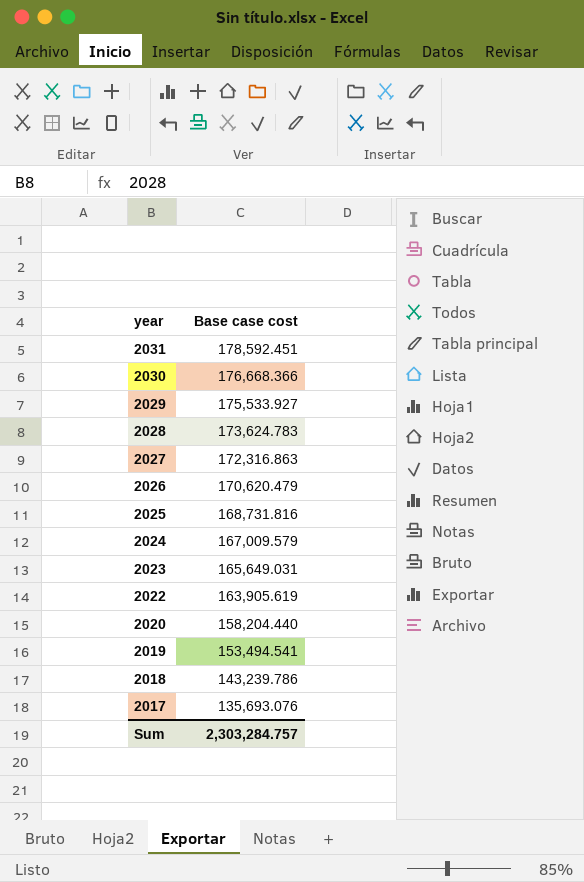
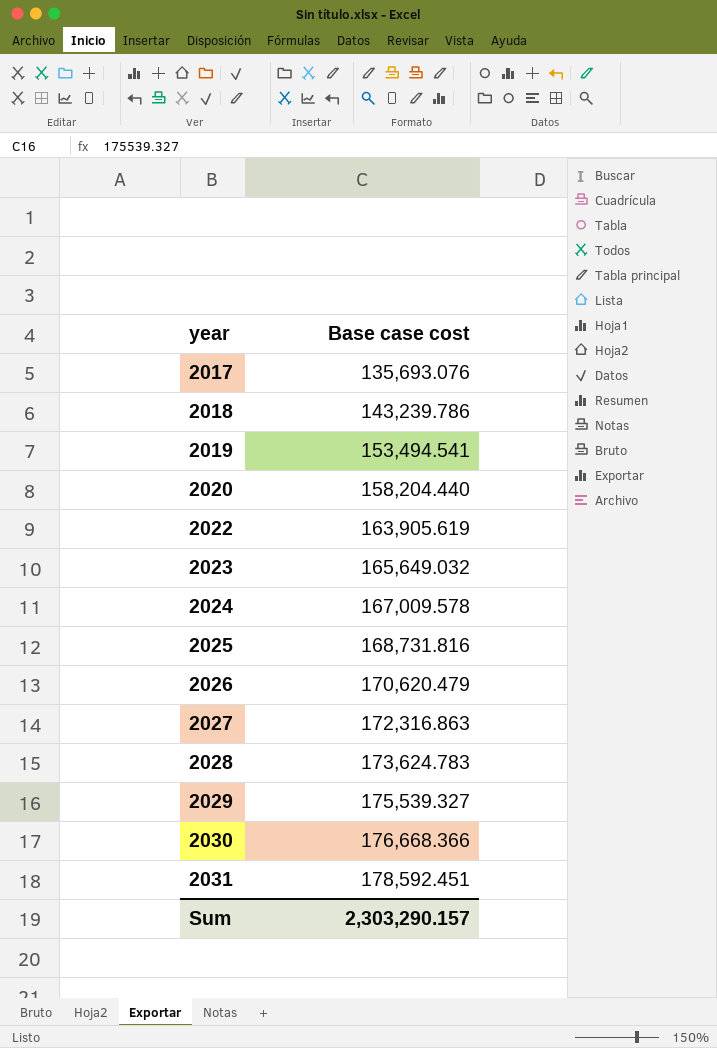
row order: year descending -> year ascending
2023 | Base case cost: 165,649.031 -> 165,649.032
2024 | Base case cost: 167,009.579 -> 167,009.578
2029 | Base case cost: 175,533.927 -> 175,539.327
Sum | Base case cost: 2,303,284.757 -> 2,303,290.157

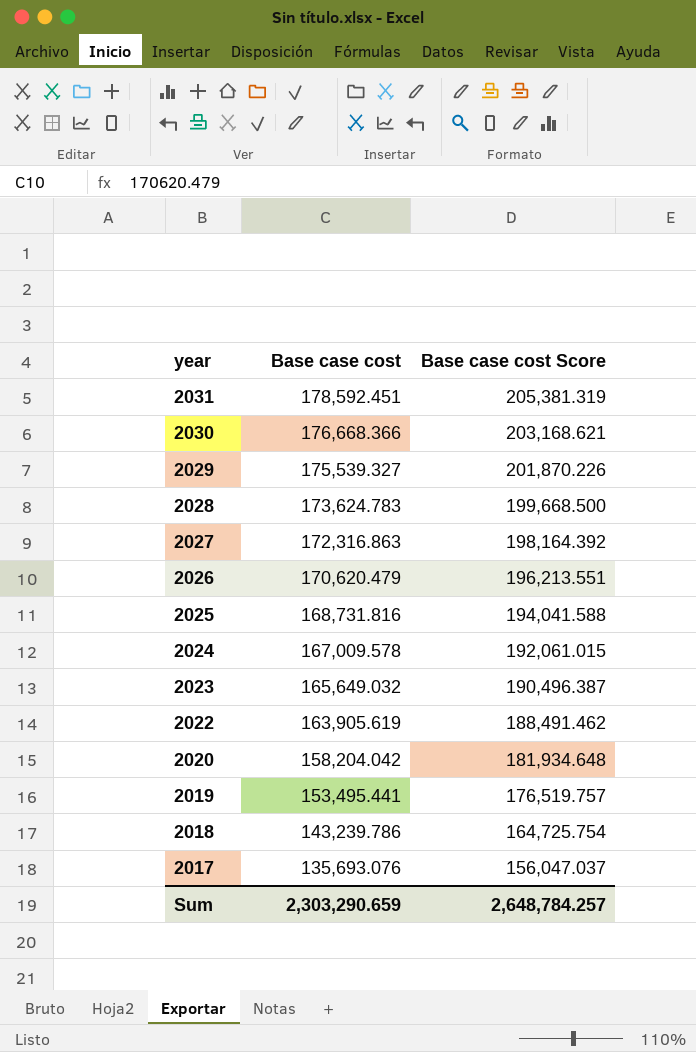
row order: year ascending -> year descending
column Base case cost Score | formula: none -> [Base case cost] * 1.15
2020 | Base case cost: 158,204.440 -> 158,204.042
2019 | Base case cost: 153,494.541 -> 153,495.441
Sum | Base case cost: 2,303,290.157 -> 2,303,290.659

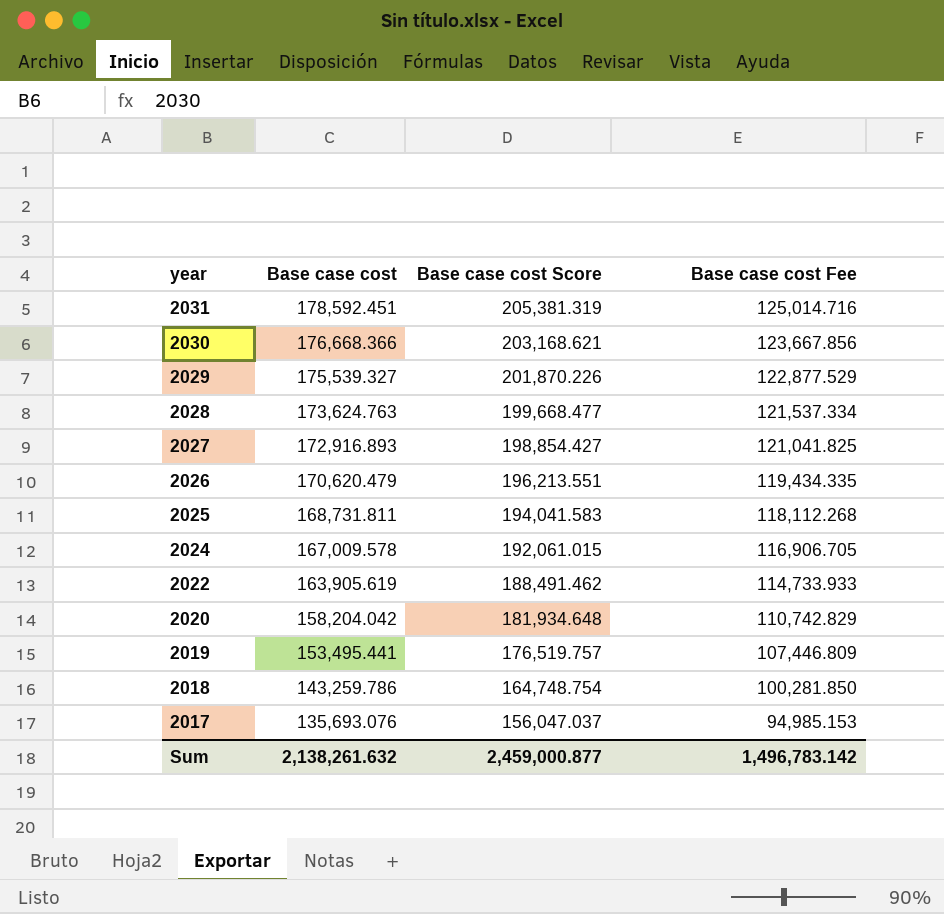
column Base case cost Fee | formula: none -> [Base case cost] * 0.7
row 2023: 165,649.032 | 190,496.387 -> none
2028 | Base case cost: 173,624.783 -> 173,624.763
2028 | Base case cost Score: 199,668.500 -> 199,668.477
2027 | Base case cost: 172,316.863 -> 172,916.893
2027 | Base case cost Score: 198,164.392 -> 198,854.427
2025 | Base case cost: 168,731.816 -> 168,731.811
2025 | Base case cost Score: 194,041.588 -> 194,041.583
2018 | Base case cost: 143,239.786 -> 143,259.786
2018 | Base case cost Score: 164,725.754 -> 164,748.754
Sum | Base case cost: 2,303,290.659 -> 2,138,261.632
Sum | Base case cost Score: 2,648,784.257 -> 2,459,000.877

